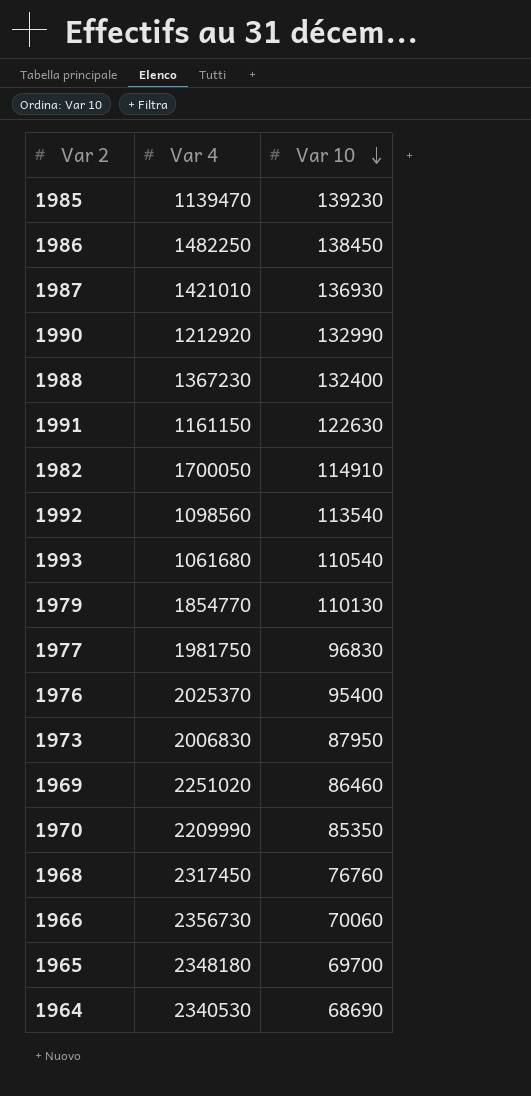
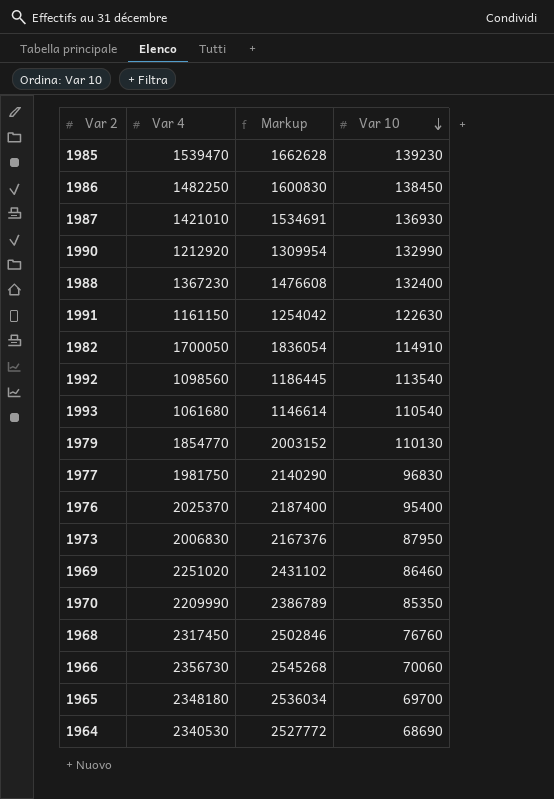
column Markup | formula: none -> [Var 4] * 1.08
1985 | Var 4: 1139470 -> 1539470

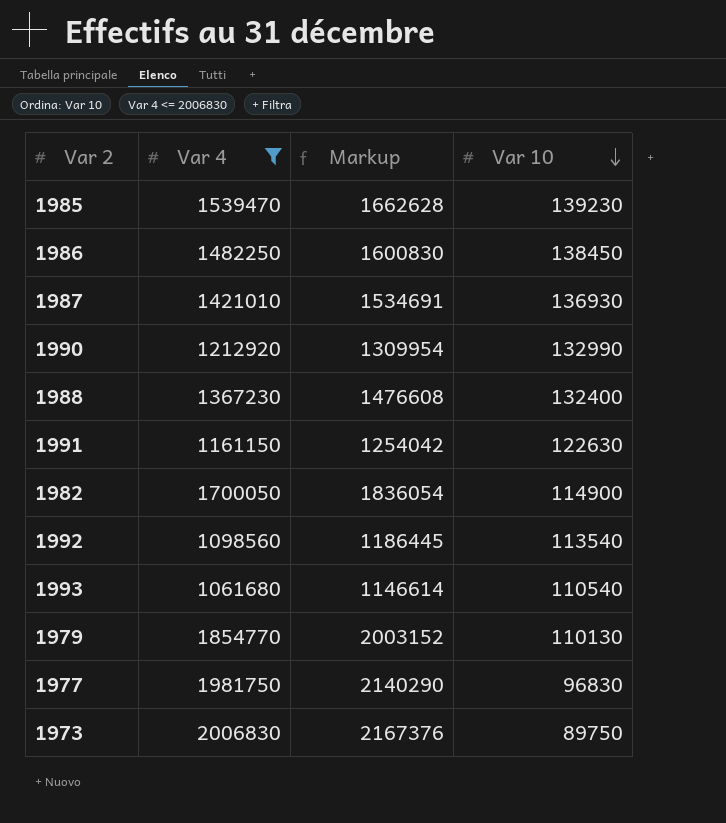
filter: none -> Var 4 <= 2006830
1982 | Var 10: 114910 -> 114900
1973 | Var 10: 87950 -> 89750

